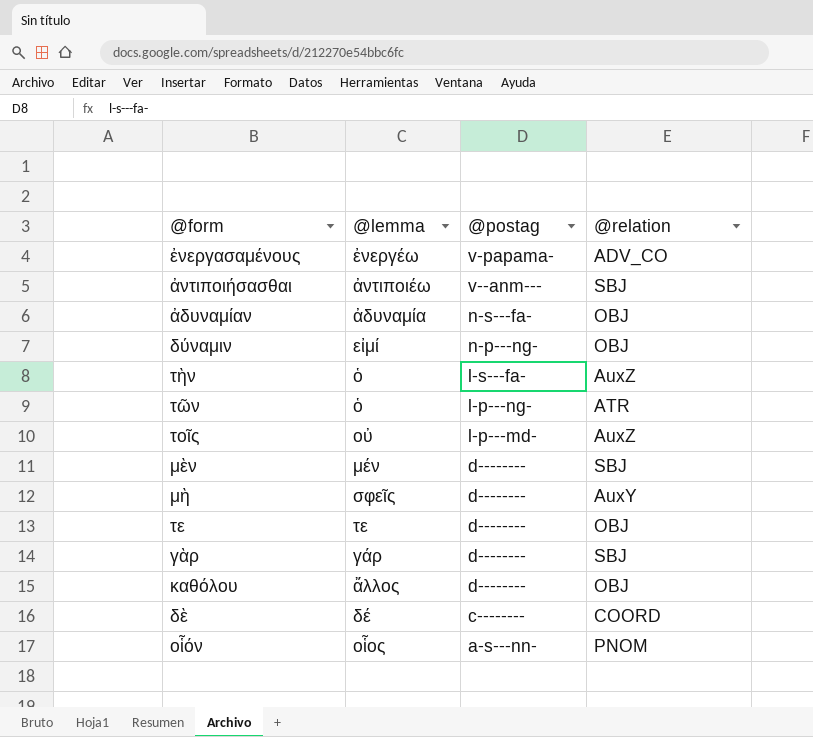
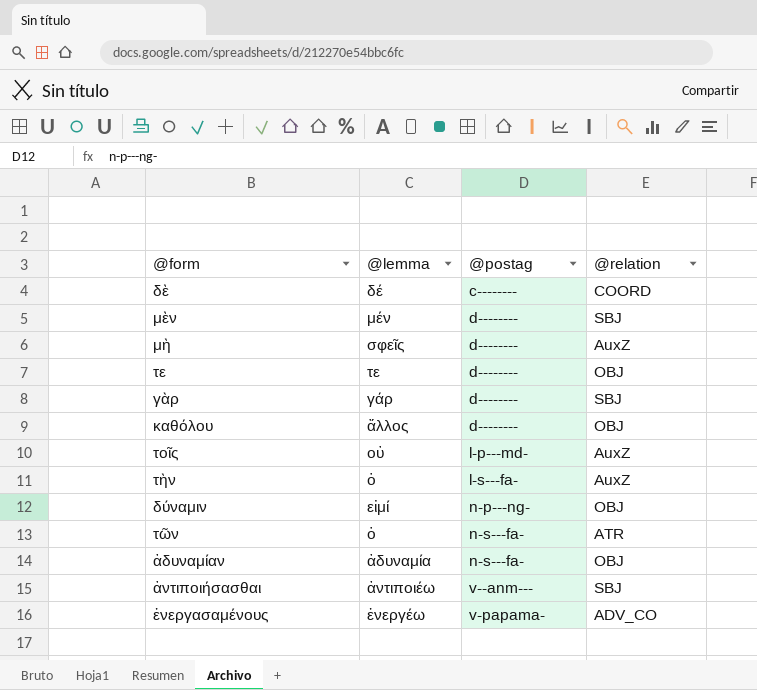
row order: @postag descending -> @postag ascending
row οἷόν: οἷος | a-s---nn- | PNOM -> none
μὴ | @relation: AuxY -> AuxZ
τῶν | @postag: l-p---ng- -> n-s---fa-

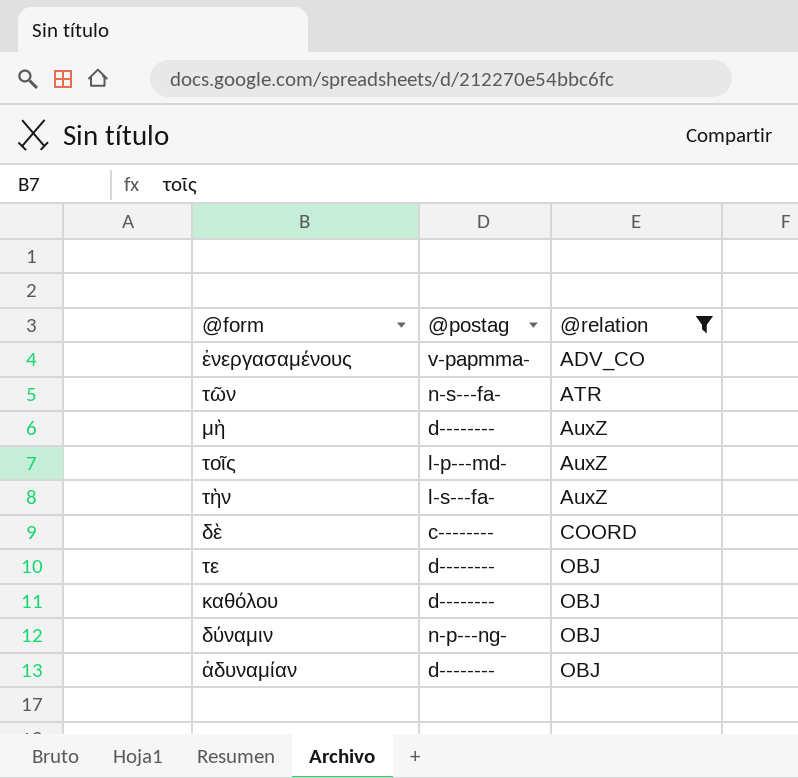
filter: none -> @relation != SBJ
row order: @postag ascending -> @relation ascending
column @lemma | position: 2 -> none
ἐνεργασαμένους | @postag: v-papama- -> v-papmma-
ἀδυναμίαν | @postag: n-s---fa- -> d--------

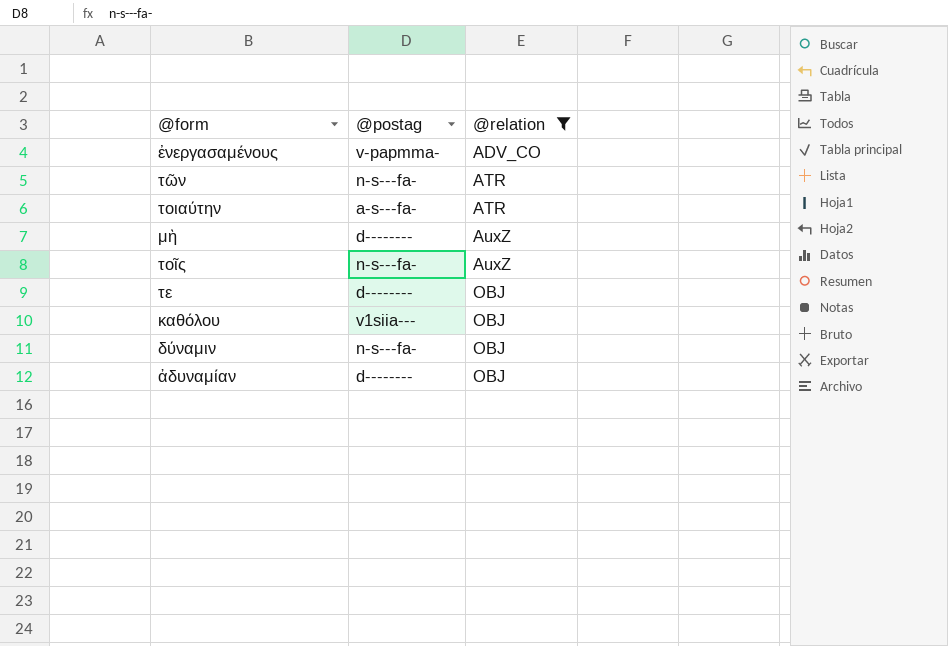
row τὴν: l-s---fa- | AuxZ -> none
row δὲ: c-------- | COORD -> none
row τοιαύτην: none -> a-s---fa- | ATR
τοῖς | @postag: l-p---md- -> n-s---fa-
καθόλου | @postag: d-------- -> v1siia---
δύναμιν | @postag: n-p---ng- -> n-s---fa-

